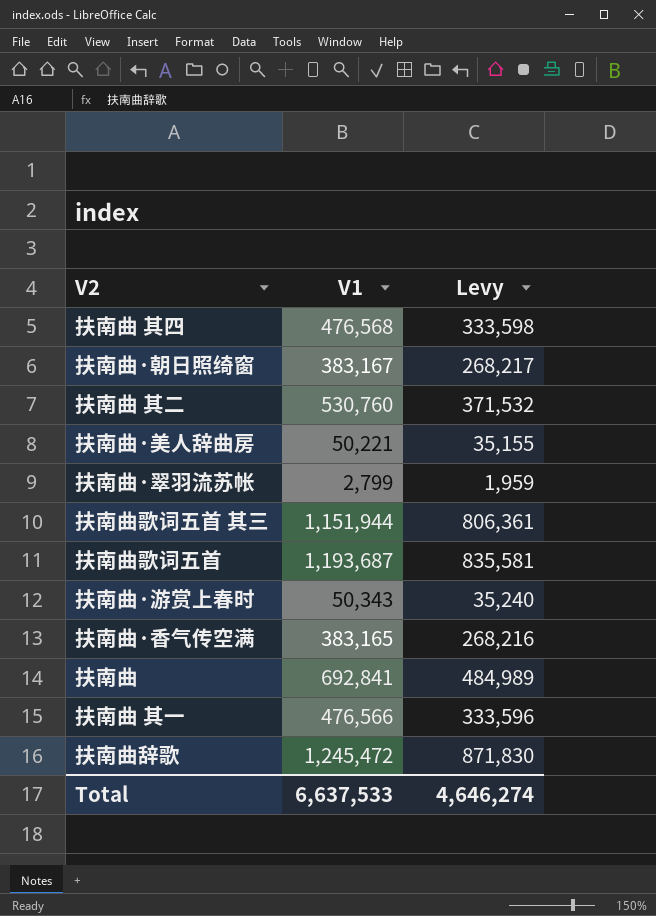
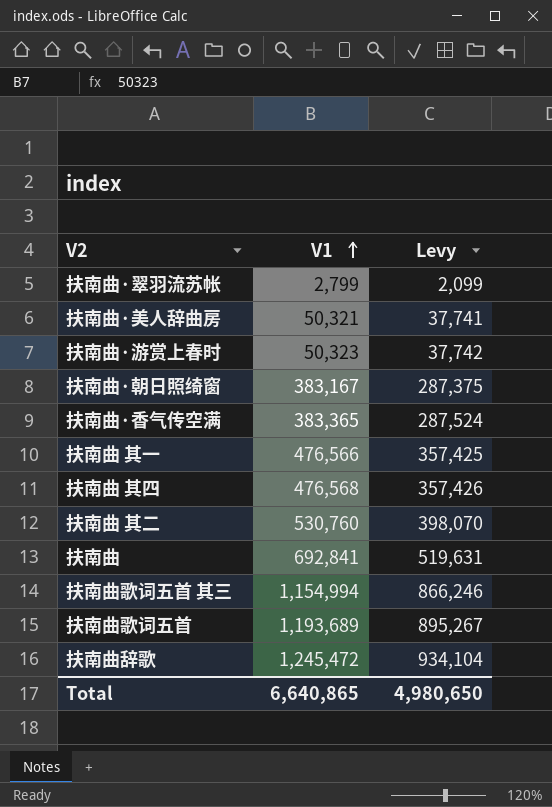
row order: none -> V1 ascending
column Levy | formula: [V1] * 0.7 -> [V1] * 0.75
扶南曲·美人辞曲房 | V1: 50,221 -> 50,321
扶南曲·游赏上春时 | V1: 50,343 -> 50,323
扶南曲·香气传空满 | V1: 383,165 -> 383,365
扶南曲歌词五首 其三 | V1: 1,151,944 -> 1,154,994
扶南曲歌词五首 | V1: 1,193,687 -> 1,193,689
Total | V1: 6,637,533 -> 6,640,865
Total | Levy: 4,646,274 -> 4,980,650

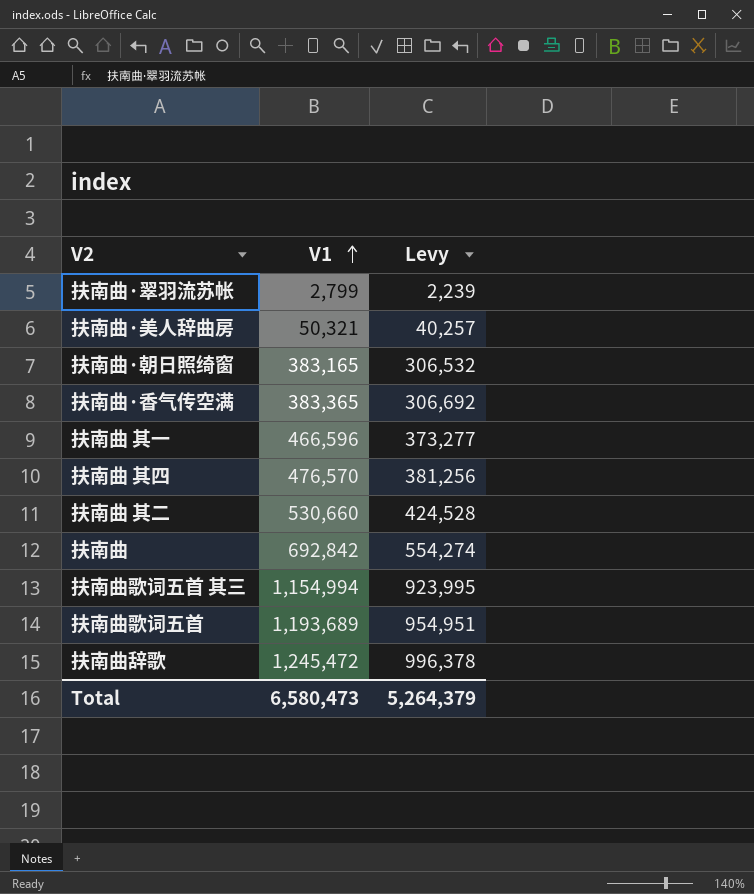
column Levy | formula: [V1] * 0.75 -> [V1] * 0.8
row 扶南曲·游赏上春时: 50,323 | 37,742 -> none
扶南曲·朝日照绮窗 | V1: 383,167 -> 383,165
扶南曲 其一 | V1: 476,566 -> 466,596
扶南曲 其四 | V1: 476,568 -> 476,570
扶南曲 其二 | V1: 530,760 -> 530,660
扶南曲 | V1: 692,841 -> 692,842
Total | V1: 6,640,865 -> 6,580,473
Total | Levy: 4,980,650 -> 5,264,379

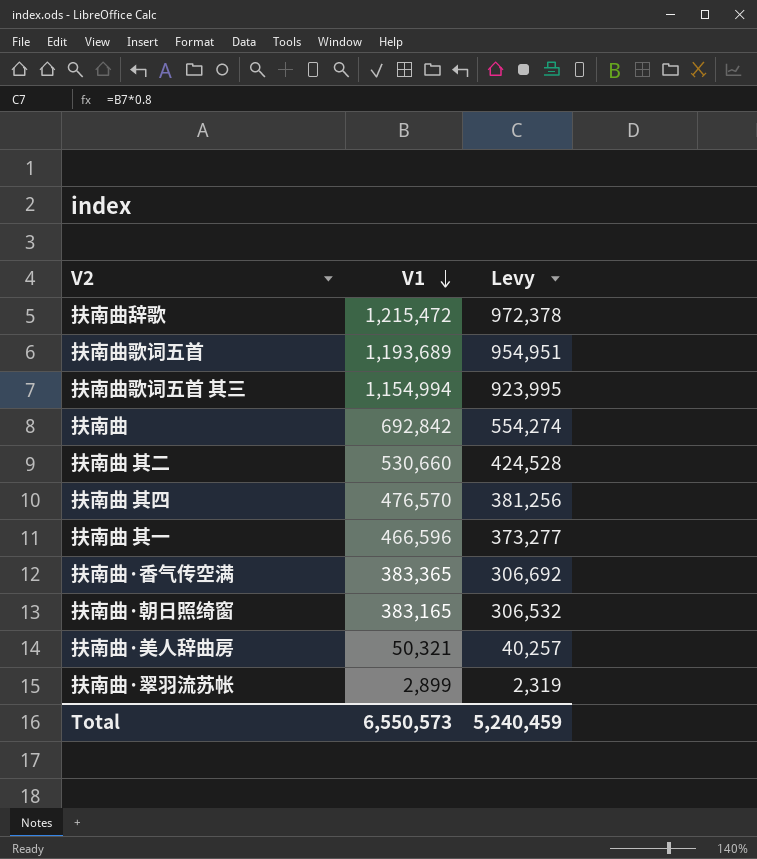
row order: V1 ascending -> V1 descending
扶南曲辞歌 | V1: 1,245,472 -> 1,215,472
扶南曲辞歌 | Levy: 996,378 -> 972,378
扶南曲·翠羽流苏帐 | V1: 2,799 -> 2,899
扶南曲·翠羽流苏帐 | Levy: 2,239 -> 2,319
Total | V1: 6,580,473 -> 6,550,573
Total | Levy: 5,264,379 -> 5,240,459

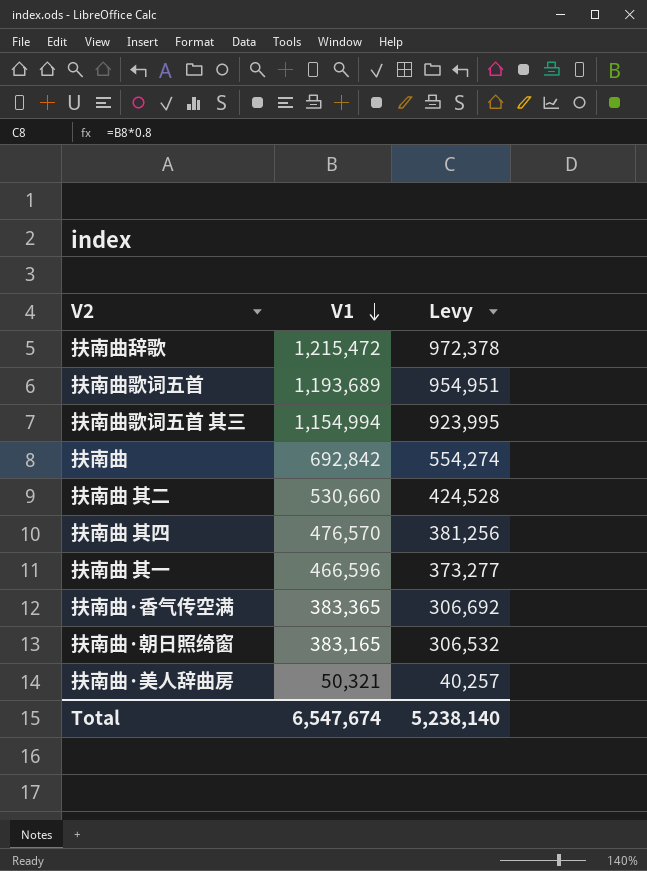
row 扶南曲·翠羽流苏帐: 2,899 | 2,319 -> none
Total | V1: 6,550,573 -> 6,547,674
Total | Levy: 5,240,459 -> 5,238,140

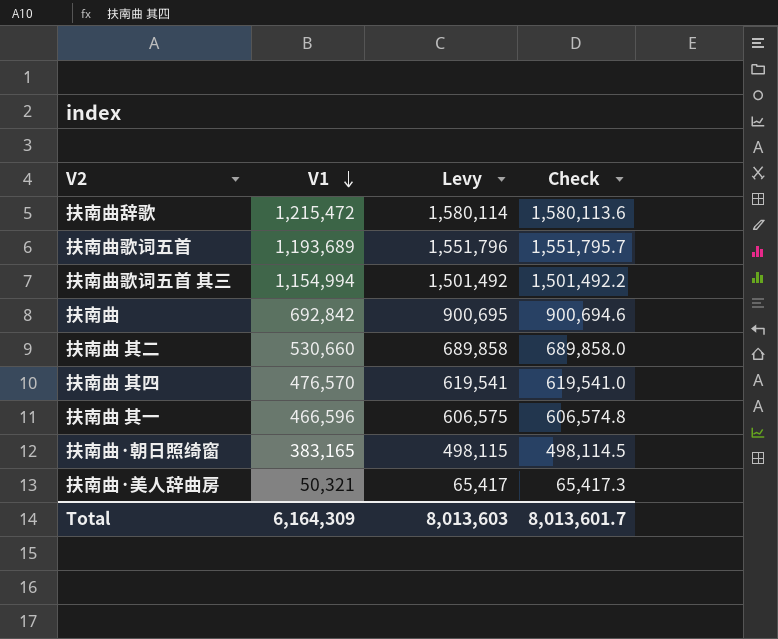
column Levy | formula: [V1] * 0.8 -> [V1] * 1.3
column Check | formula: none -> [V1] * 1.3
row 扶南曲·香气传空满: 383,365 | 306,692 -> none
Total | V1: 6,547,674 -> 6,164,309
Total | Levy: 5,238,140 -> 8,013,603

